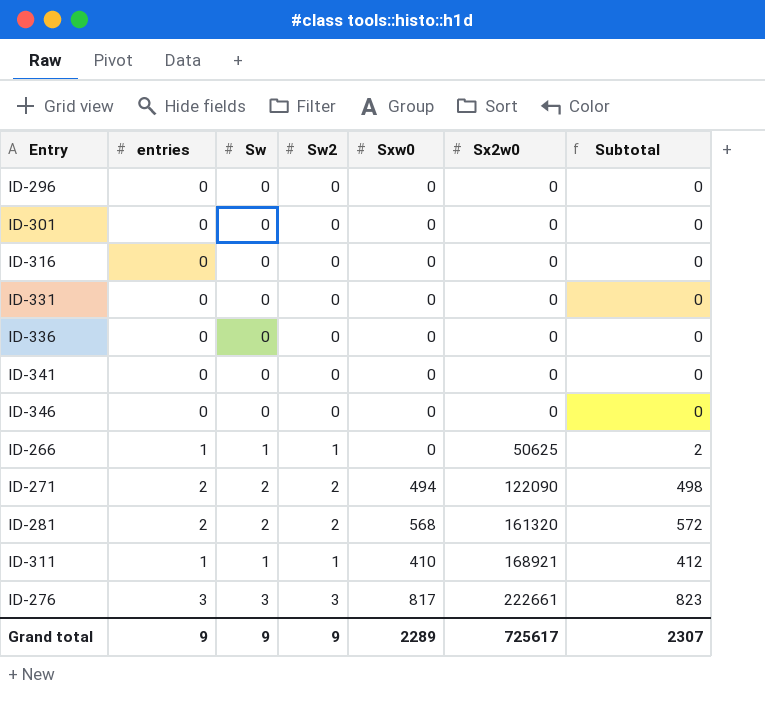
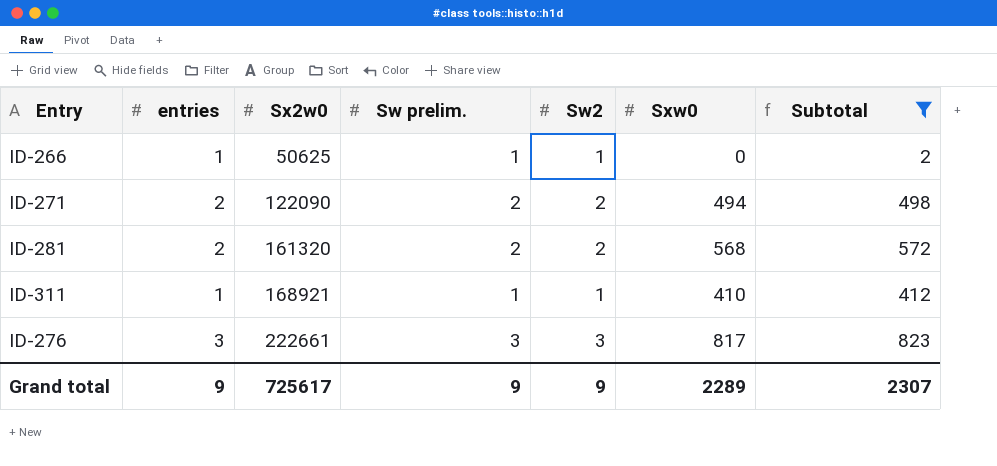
filter: none -> Subtotal != 0
column Sx2w0 | position: 6 -> 3
column name: Sw -> Sw prelim.

